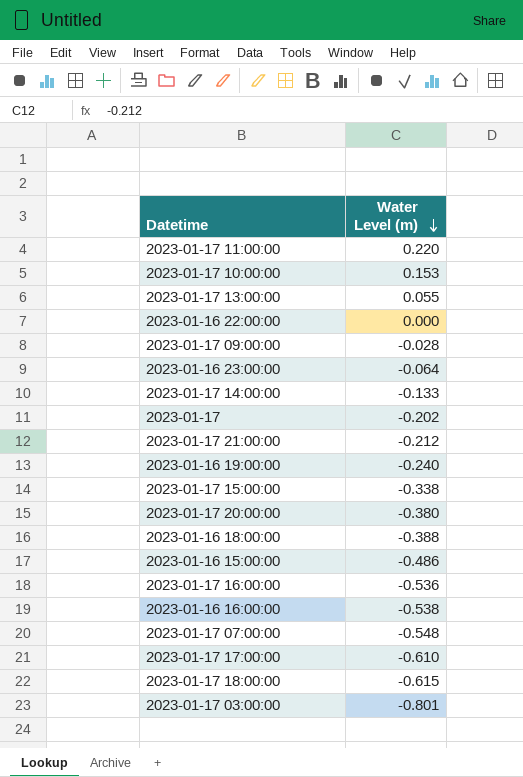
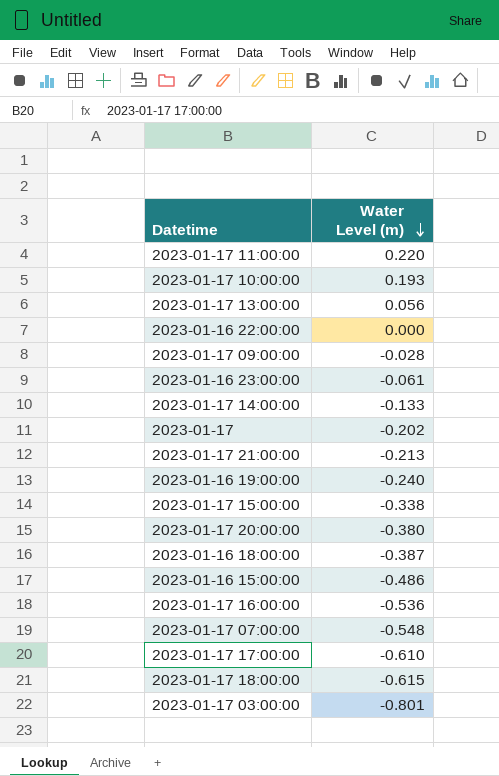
row 2023-01-16 16:00:00: -0.538 -> none
2023-01-17 10:00:00 | Water Level (m): 0.153 -> 0.193
2023-01-17 13:00:00 | Water Level (m): 0.055 -> 0.056
2023-01-16 23:00:00 | Water Level (m): -0.064 -> -0.061
2023-01-17 21:00:00 | Water Level (m): -0.212 -> -0.213
2023-01-16 18:00:00 | Water Level (m): -0.388 -> -0.387

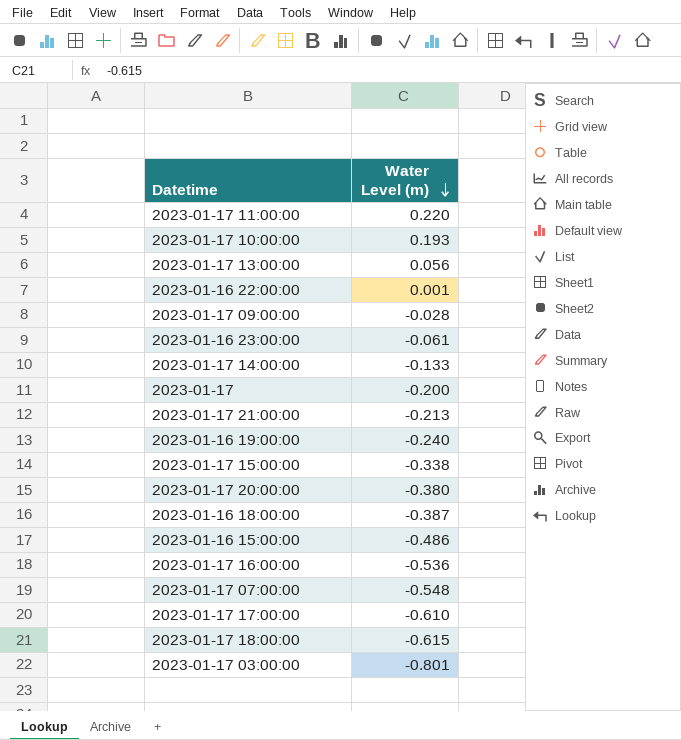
2023-01-16 22:00:00 | Water Level (m): 0.000 -> 0.001
2023-01-17 | Water Level (m): -0.202 -> -0.200

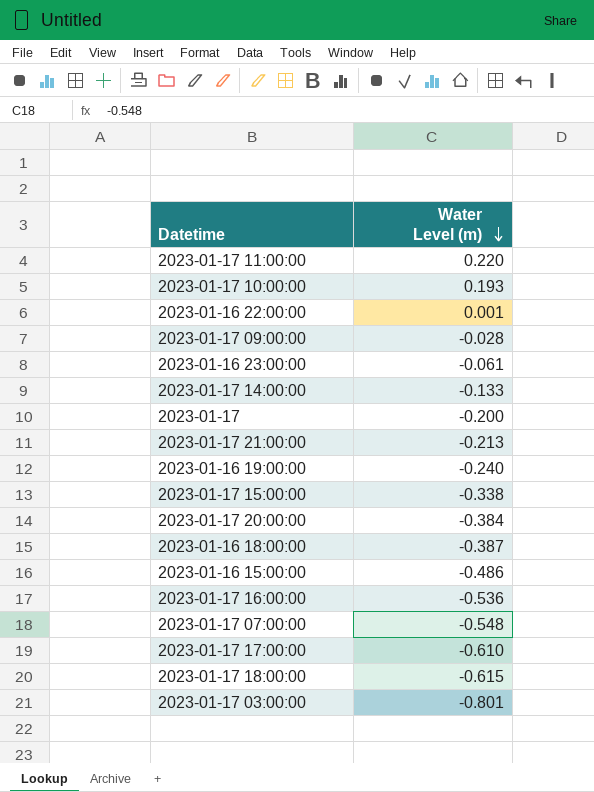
row 2023-01-17 13:00:00: 0.056 -> none
2023-01-17 20:00:00 | Water Level (m): -0.380 -> -0.384

